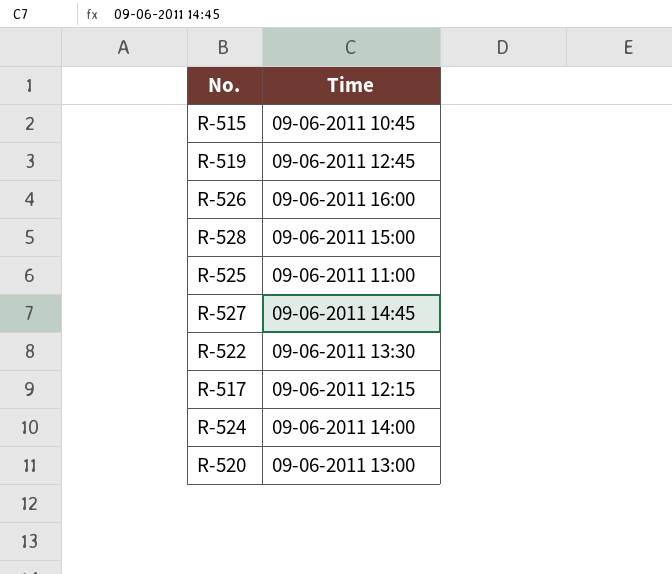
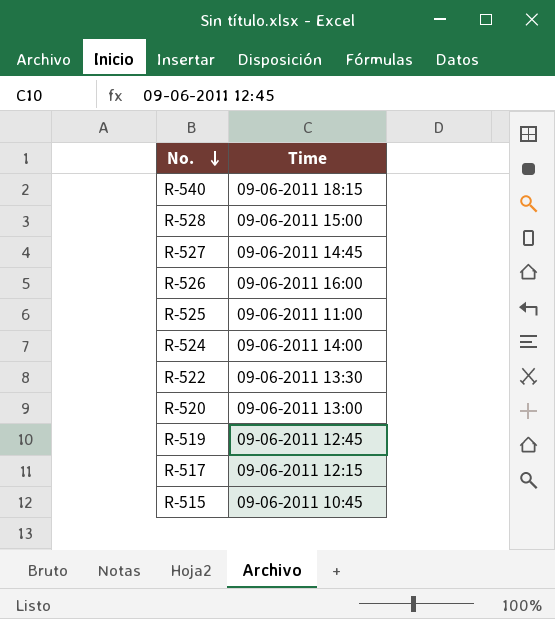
row order: none -> No. descending
row R-540: none -> 09-06-2011 18:15

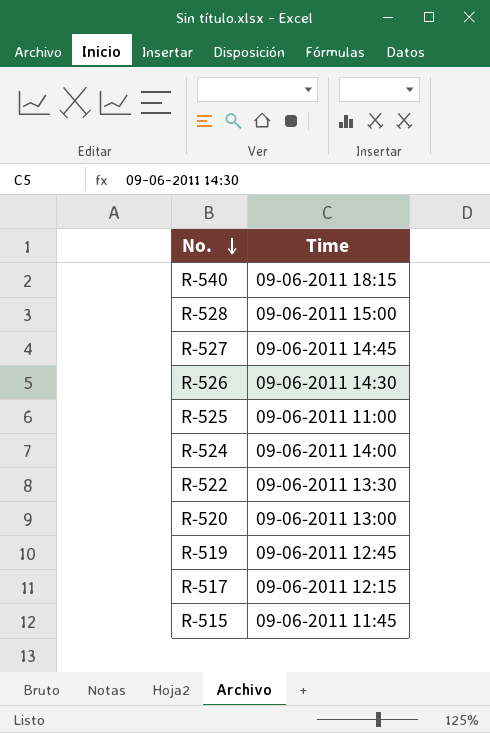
R-526 | Time: 09-06-2011 16:00 -> 09-06-2011 14:30
R-515 | Time: 09-06-2011 10:45 -> 09-06-2011 11:45

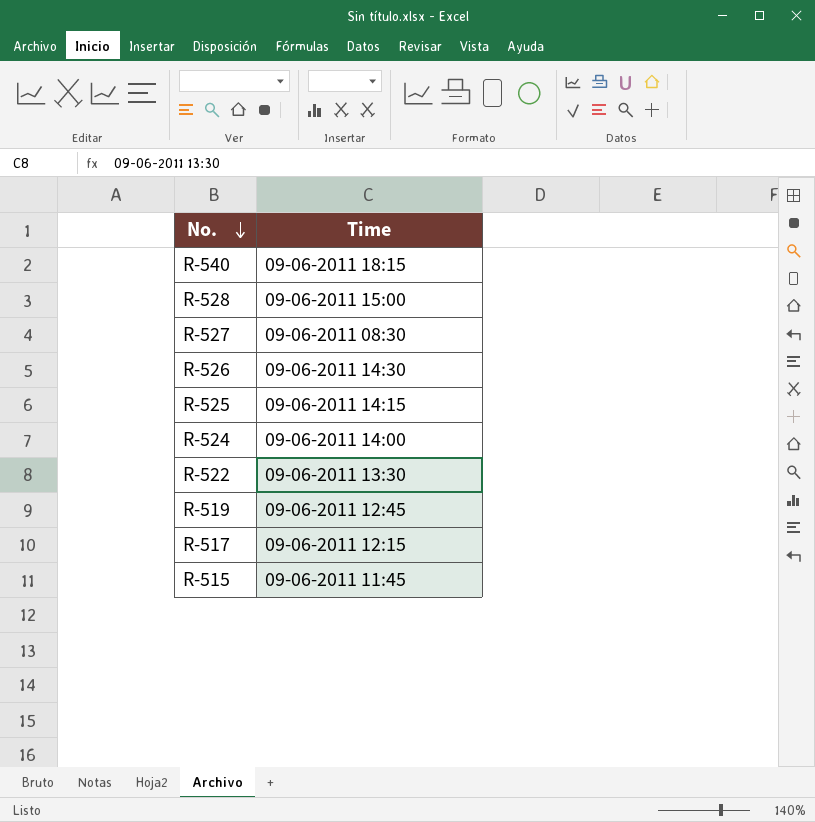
row R-520: 09-06-2011 13:00 -> none
R-527 | Time: 09-06-2011 14:45 -> 09-06-2011 08:30
R-525 | Time: 09-06-2011 11:00 -> 09-06-2011 14:15

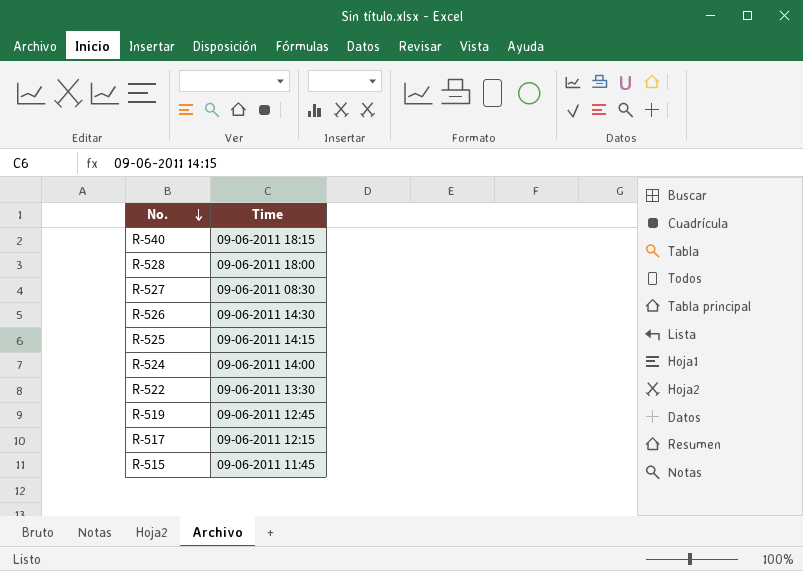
R-528 | Time: 09-06-2011 15:00 -> 09-06-2011 18:00

